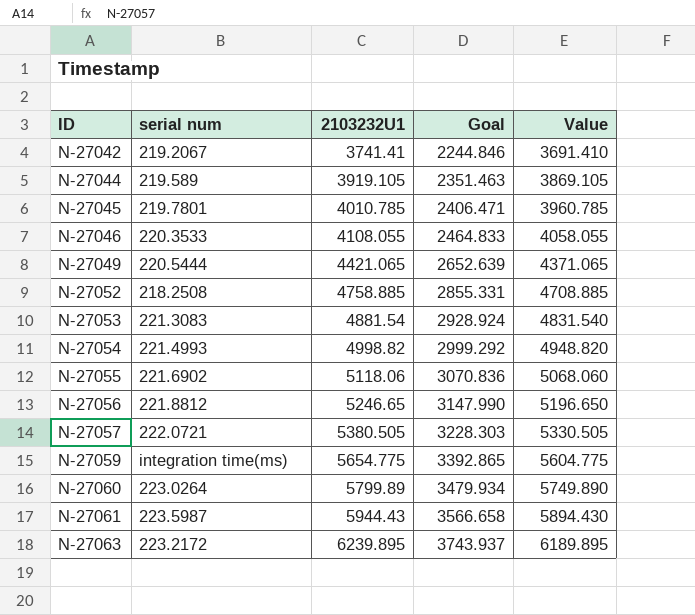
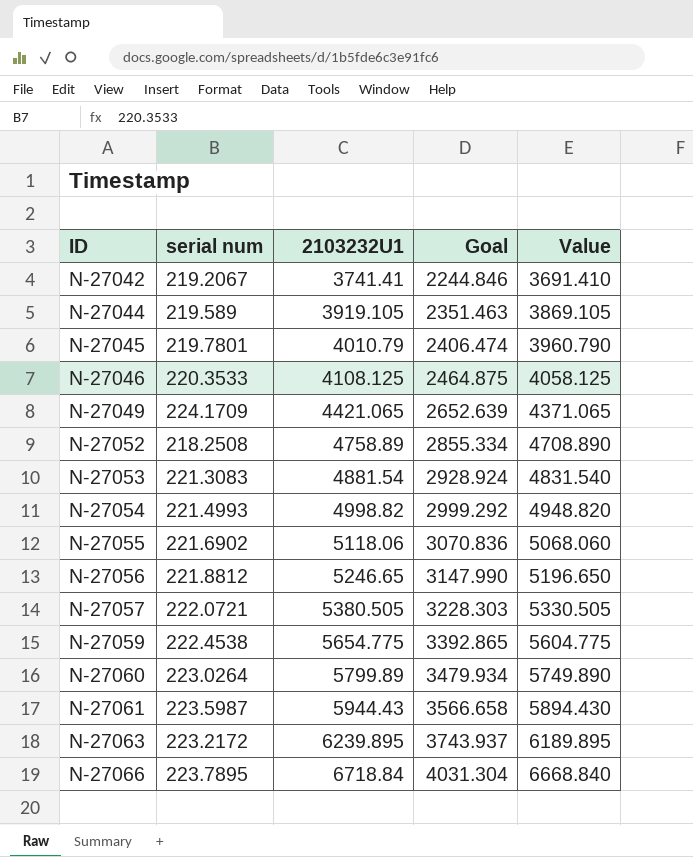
N-27045 | 2103232U1: 4010.785 -> 4010.79
N-27045 | Goal: 2406.471 -> 2406.474
N-27045 | Value: 3960.785 -> 3960.790
N-27046 | 2103232U1: 4108.055 -> 4108.125
N-27046 | Goal: 2464.833 -> 2464.875
N-27046 | Value: 4058.055 -> 4058.125
N-27049 | serial num: 220.5444 -> 224.1709
N-27052 | 2103232U1: 4758.885 -> 4758.89
N-27052 | Goal: 2855.331 -> 2855.334
N-27052 | Value: 4708.885 -> 4708.890
N-27059 | serial num: integration time(ms) -> 222.4538
row N-27066: none -> 223.7895 | 6718.84 | 4031.304 | 6668.840

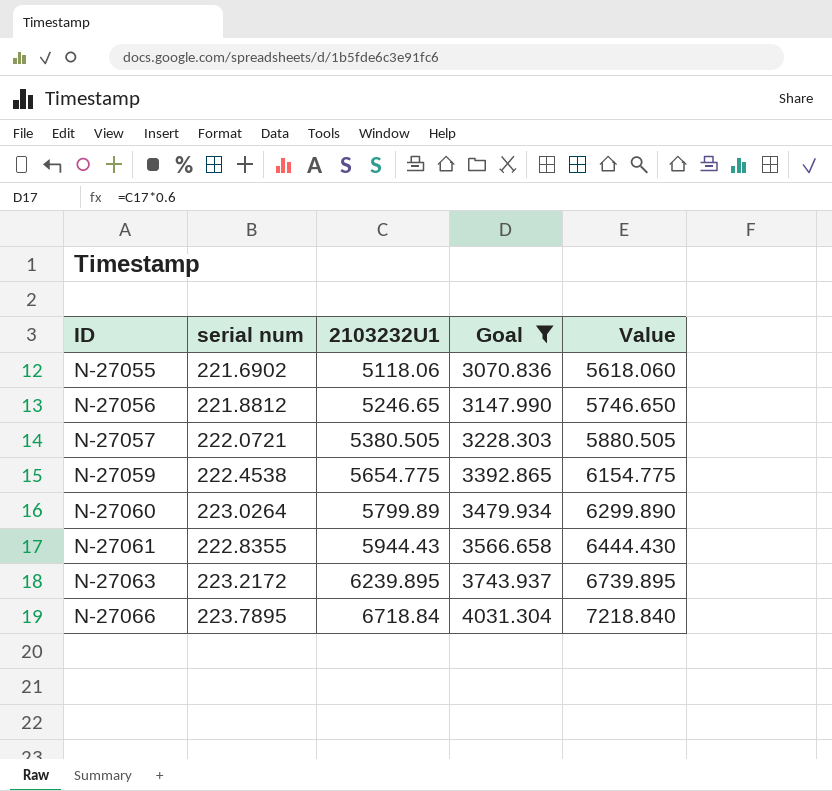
filter: none -> Goal >= 3070.836
column Value | formula: [2103232U1] - 50 -> [2103232U1] + 500
N-27061 | serial num: 223.5987 -> 222.8355

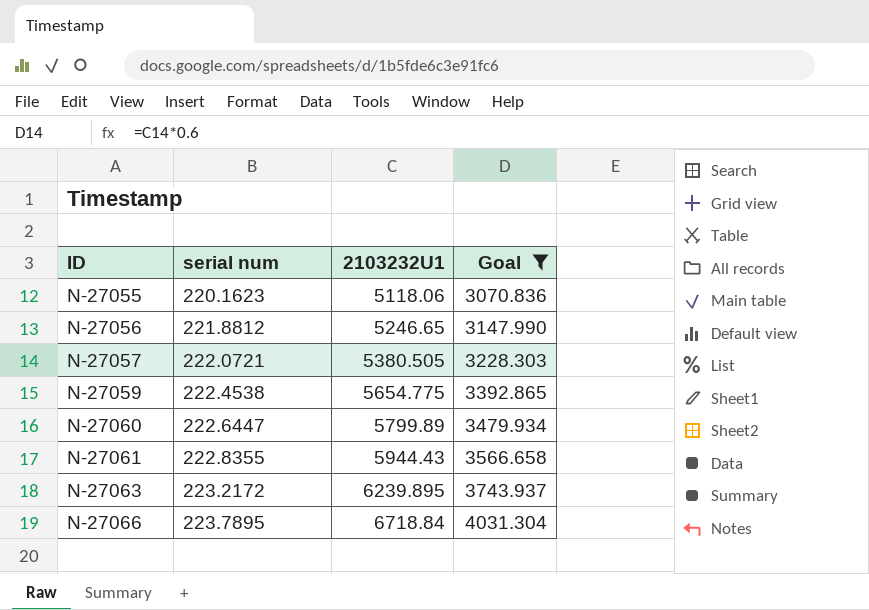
column Value | formula: [2103232U1] + 500 -> none
N-27055 | serial num: 221.6902 -> 220.1623
N-27060 | serial num: 223.0264 -> 222.6447

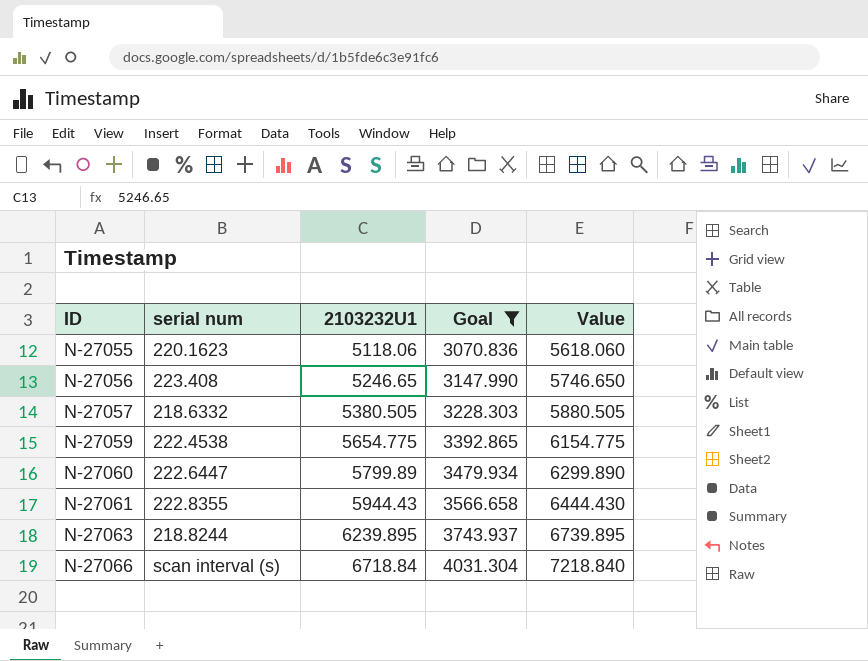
column Value | formula: none -> [2103232U1] + 500
N-27056 | serial num: 221.8812 -> 223.408
N-27057 | serial num: 222.0721 -> 218.6332
N-27063 | serial num: 223.2172 -> 218.8244
N-27066 | serial num: 223.7895 -> scan interval (s)

